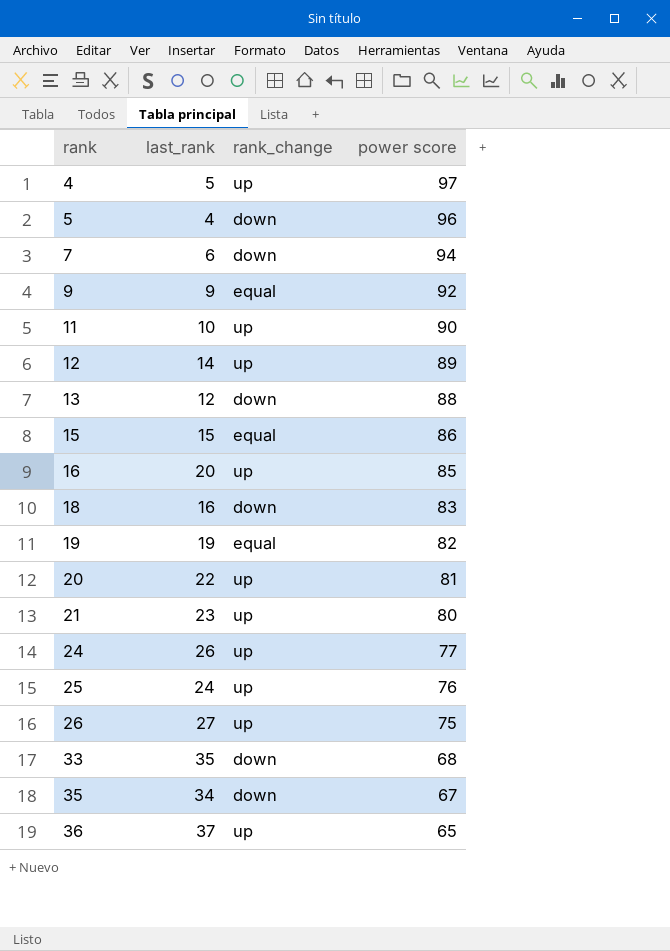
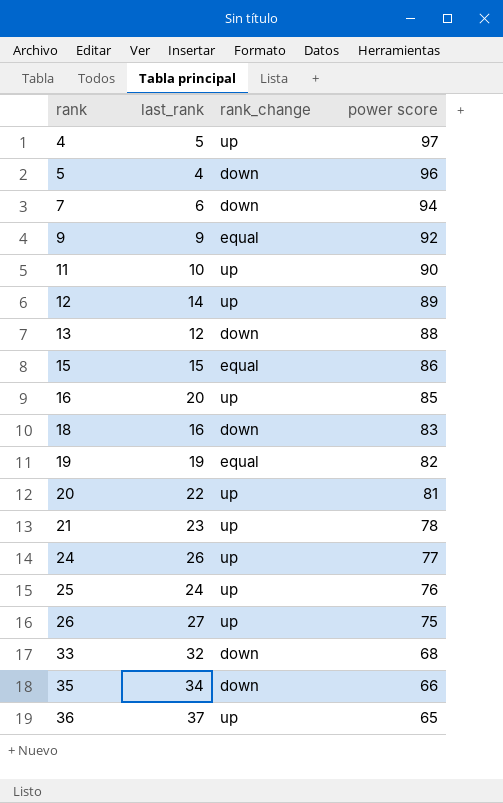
21 | power score: 80 -> 78
33 | last_rank: 35 -> 32
35 | power score: 67 -> 66

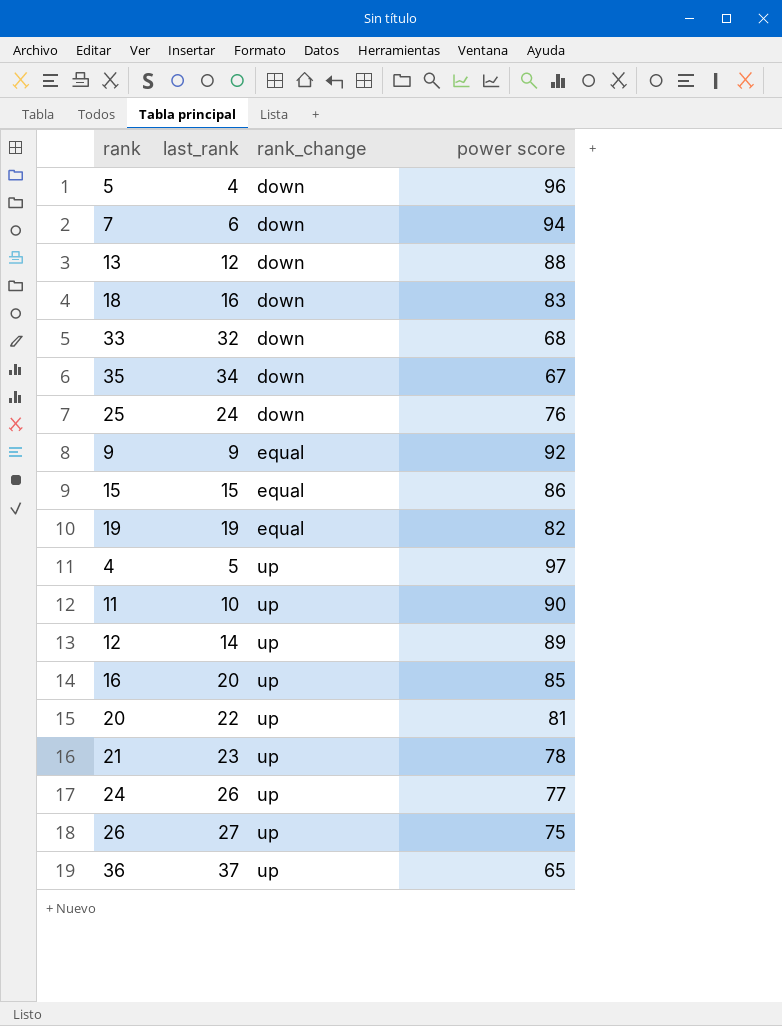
row order: rank ascending -> rank_change ascending
35 | power score: 66 -> 67
25 | rank_change: up -> down

